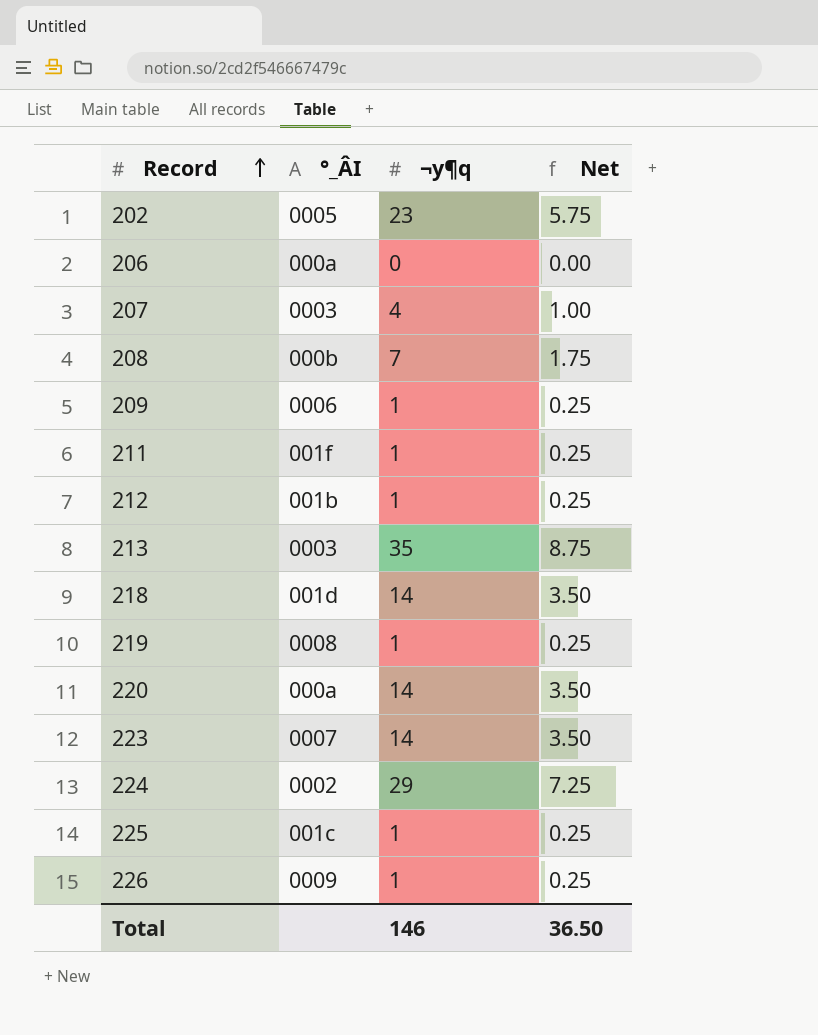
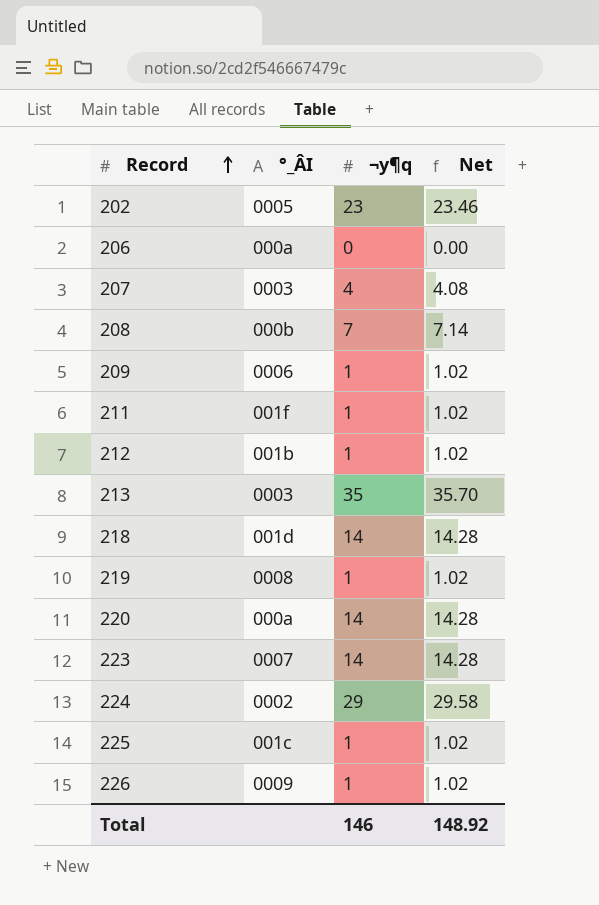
column Net | formula: [¬y¶q] * 0.25 -> [¬y¶q] * 1.02
Total | Net: 36.50 -> 148.92

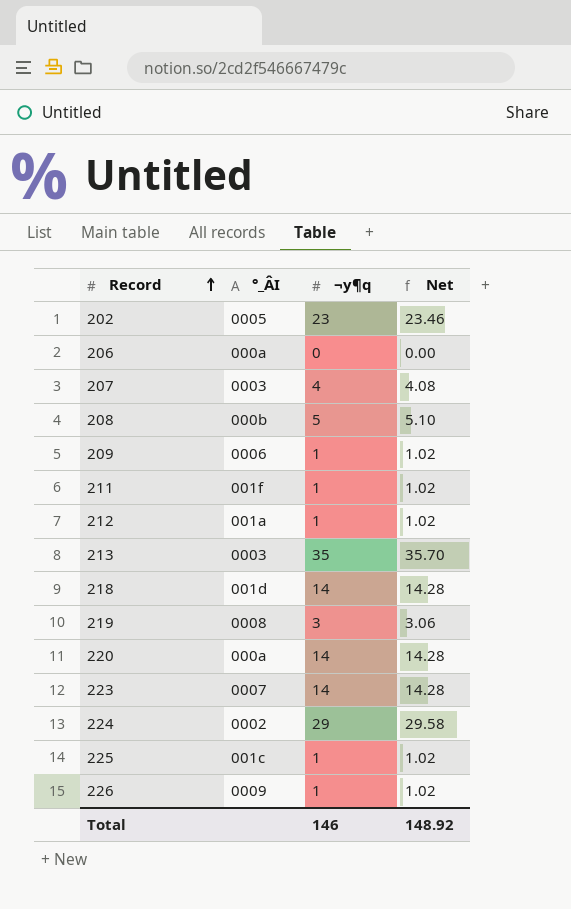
208 | ¬y¶q: 7 -> 5
208 | Net: 7.14 -> 5.10
212 | °_ÂI: 001b -> 001a
219 | ¬y¶q: 1 -> 3
219 | Net: 1.02 -> 3.06

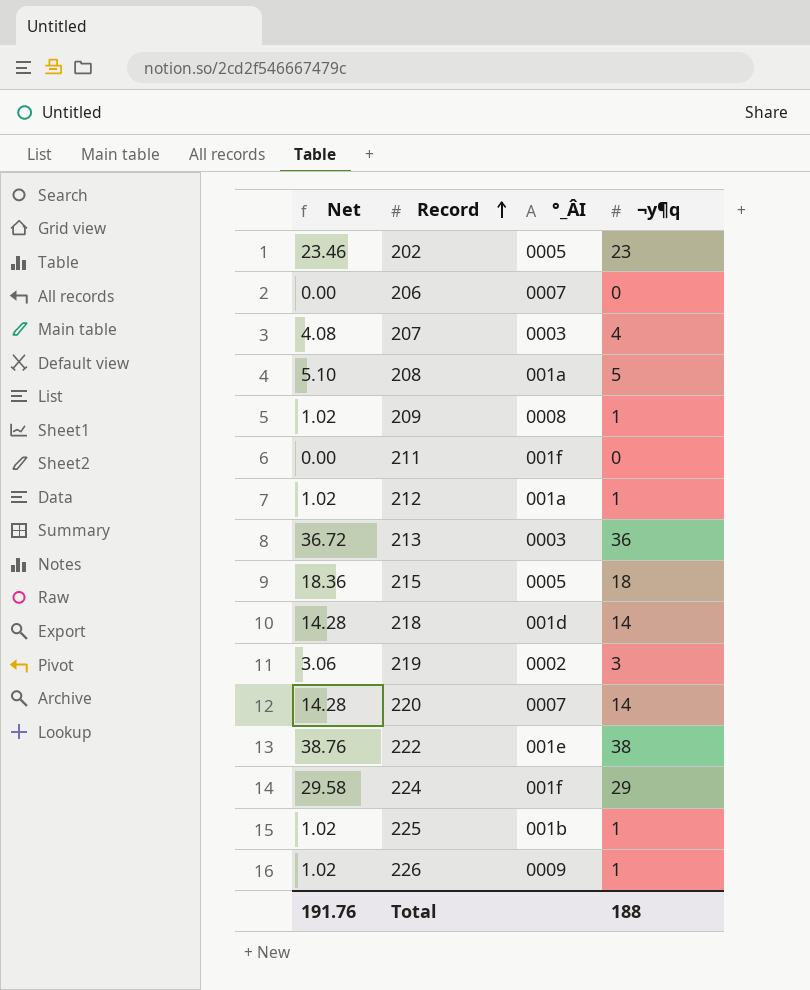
column Net | position: 4 -> 1
row 223: 0007 | 14 | 14.28 -> none
206 | °_ÂI: 000a -> 0007
208 | °_ÂI: 000b -> 001a
209 | °_ÂI: 0006 -> 0008
211 | Net: 1.02 -> 0.00
211 | ¬y¶q: 1 -> 0
213 | Net: 35.70 -> 36.72
213 | ¬y¶q: 35 -> 36
row 215: none -> 18.36 | 0005 | 18
219 | °_ÂI: 0008 -> 0002
220 | °_ÂI: 000a -> 0007
row 222: none -> 38.76 | 001e | 38
224 | °_ÂI: 0002 -> 001f
225 | °_ÂI: 001c -> 001b
Total | Net: 148.92 -> 191.76
Total | ¬y¶q: 146 -> 188

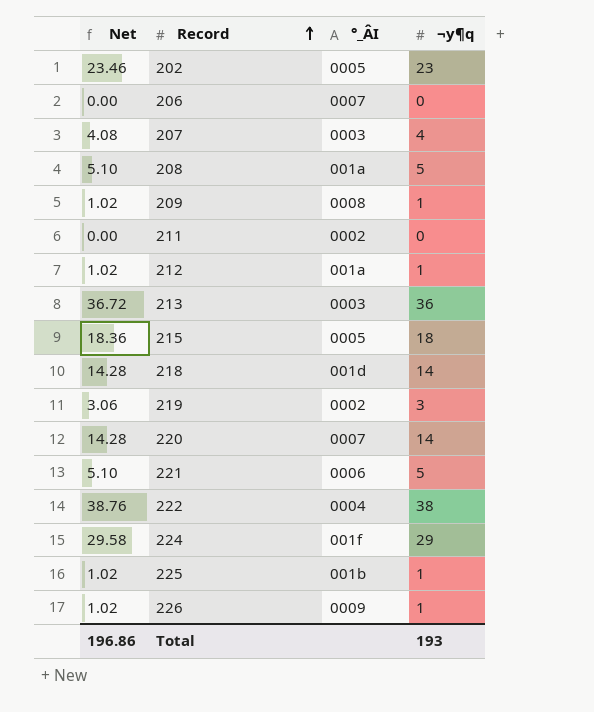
211 | °_ÂI: 001f -> 0002
row 221: none -> 5.10 | 0006 | 5
222 | °_ÂI: 001e -> 0004
Total | Net: 191.76 -> 196.86
Total | ¬y¶q: 188 -> 193

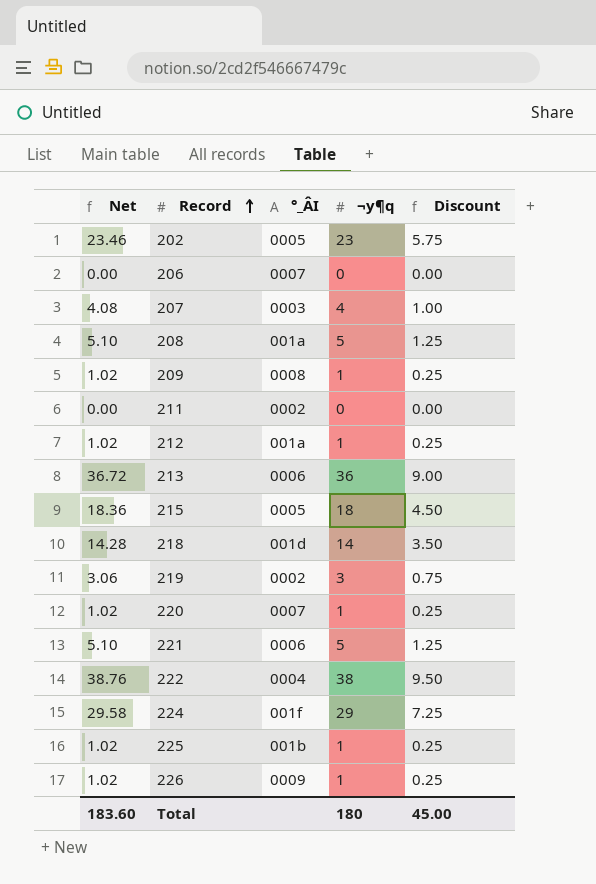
column Discount | formula: none -> [¬y¶q] * 0.25
213 | °_ÂI: 0003 -> 0006
220 | Net: 14.28 -> 1.02
220 | ¬y¶q: 14 -> 1
Total | Net: 196.86 -> 183.60
Total | ¬y¶q: 193 -> 180

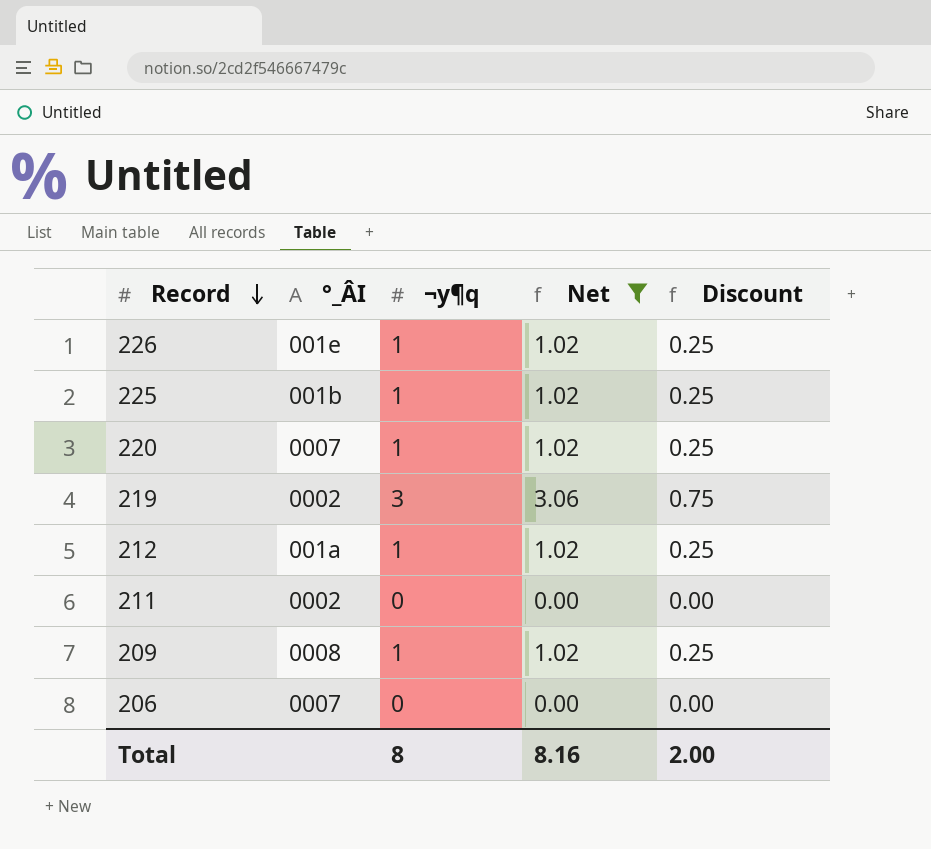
filter: none -> Net <= 3.06
row order: Record ascending -> Record descending
column Net | position: 1 -> 4
226 | °_ÂI: 0009 -> 001e
Total | ¬y¶q: 180 -> 8
Total | Net: 183.60 -> 8.16
Total | Discount: 45.00 -> 2.00

